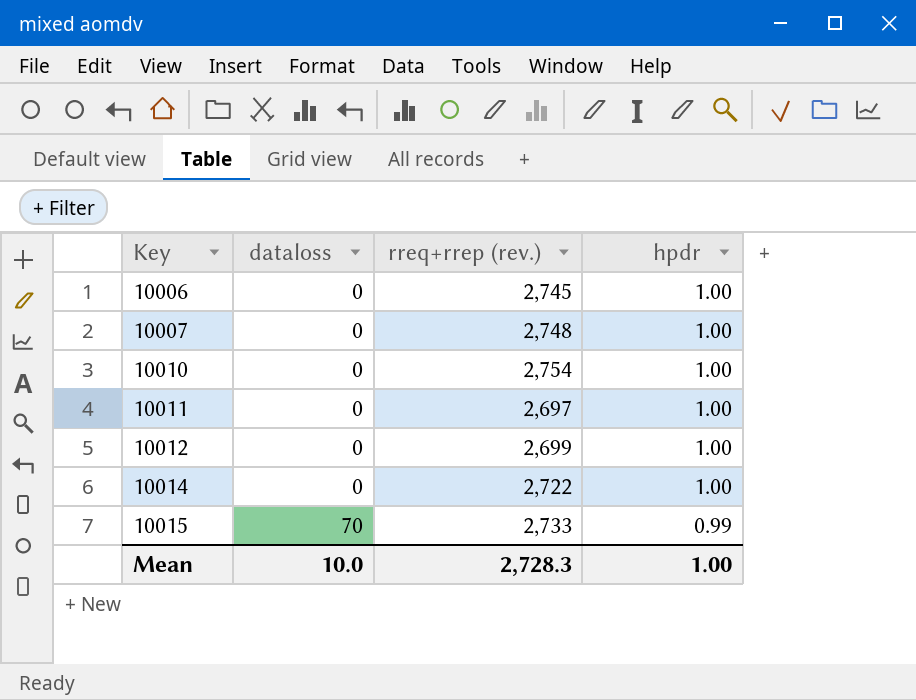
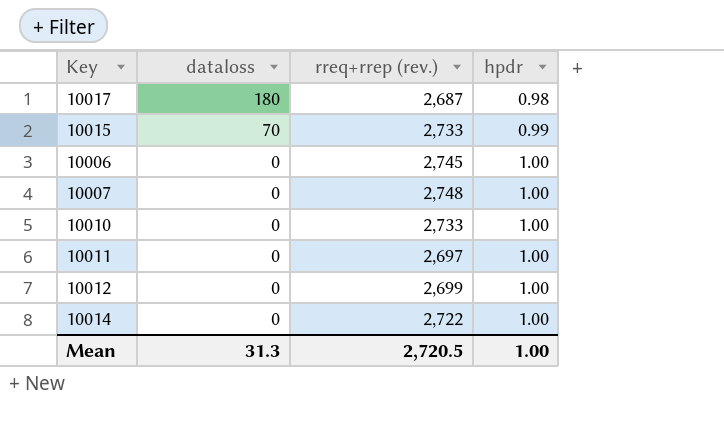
row order: Key ascending -> dataloss descending
row 10017: none -> 180 | 2,687 | 0.98
10010 | rreq+rrep (rev.): 2,754 -> 2,733
Mean | dataloss: 10.0 -> 31.3
Mean | rreq+rrep (rev.): 2,728.3 -> 2,720.5

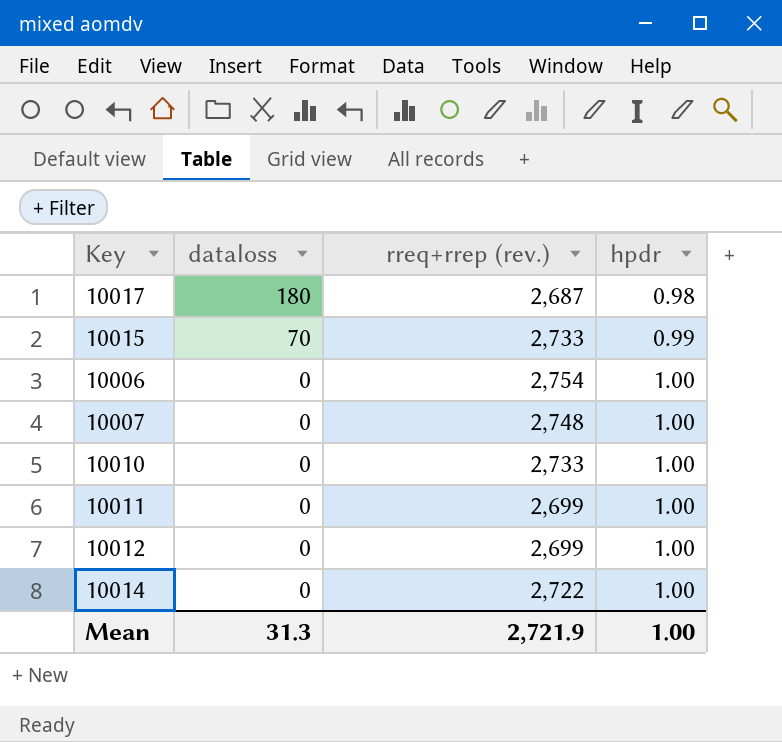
10006 | rreq+rrep (rev.): 2,745 -> 2,754
10011 | rreq+rrep (rev.): 2,697 -> 2,699
Mean | rreq+rrep (rev.): 2,720.5 -> 2,721.9

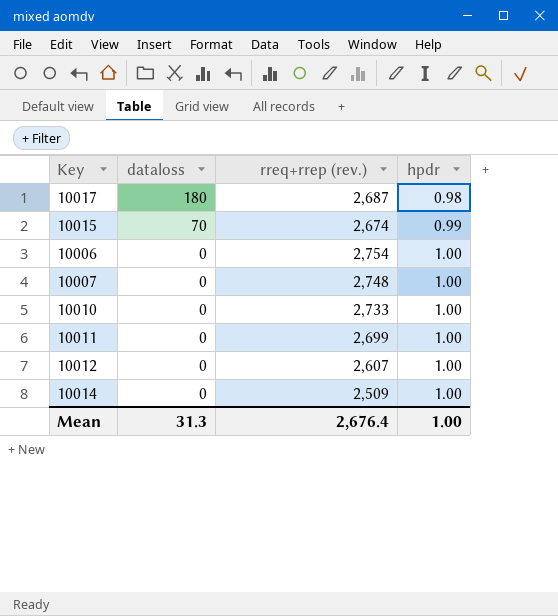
10015 | rreq+rrep (rev.): 2,733 -> 2,674
10012 | rreq+rrep (rev.): 2,699 -> 2,607
10014 | rreq+rrep (rev.): 2,722 -> 2,509
Mean | rreq+rrep (rev.): 2,721.9 -> 2,676.4

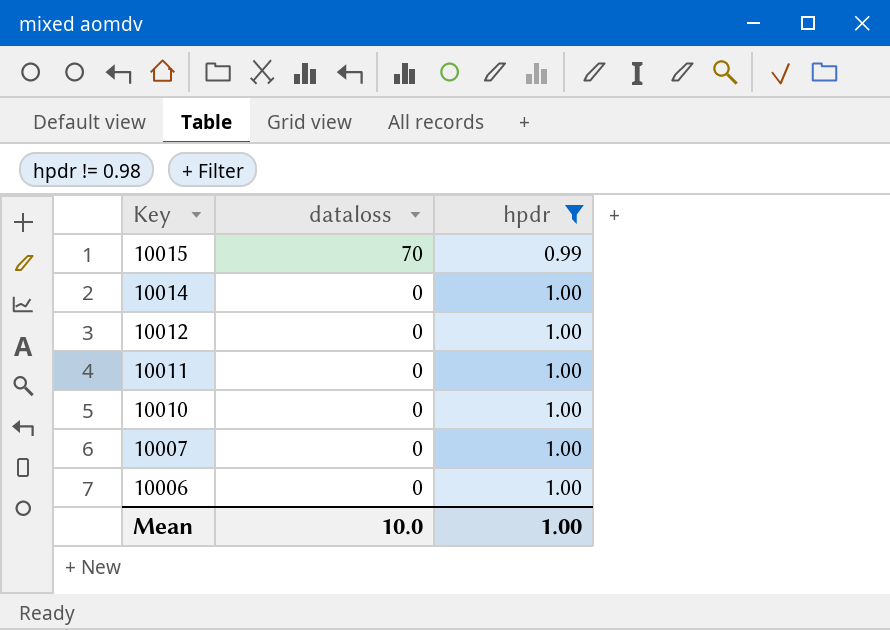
filter: none -> hpdr != 0.98
row order: dataloss descending -> Key descending
column rreq+rrep (rev.) | position: 3 -> none
Mean | dataloss: 31.3 -> 10.0

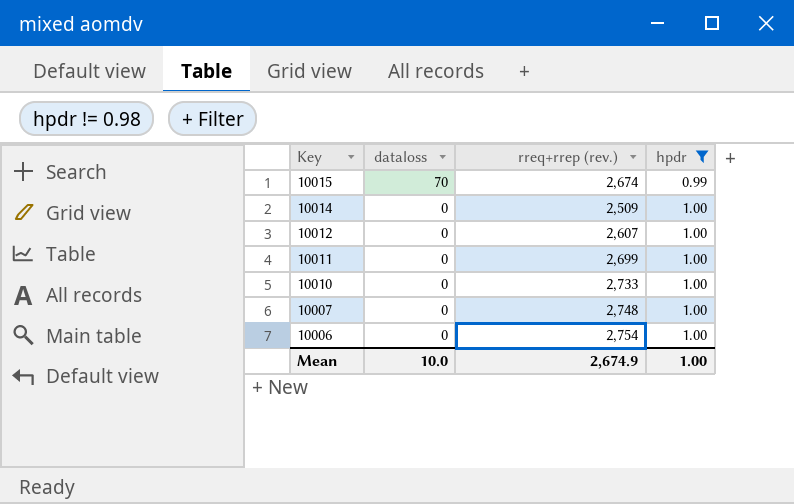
column rreq+rrep (rev.) | position: none -> 3

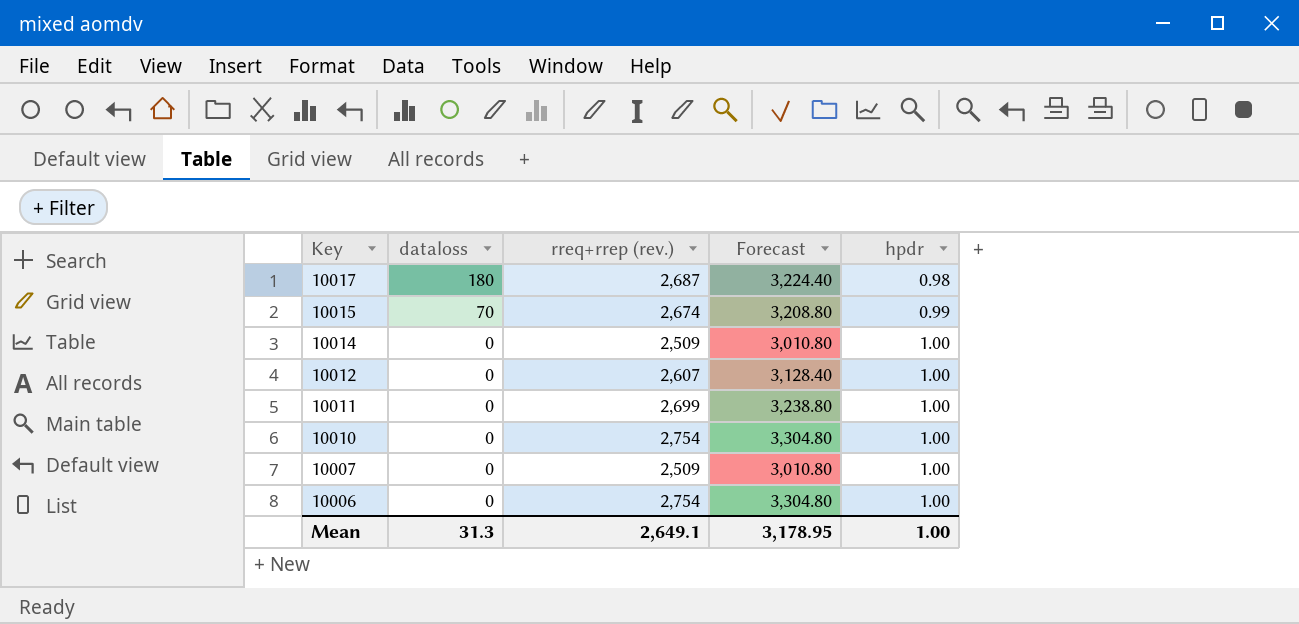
filter: hpdr != 0.98 -> none
column Forecast | formula: none -> [rreq+rrep (rev.)] * 1.2
10010 | rreq+rrep (rev.): 2,733 -> 2,754
10007 | rreq+rrep (rev.): 2,748 -> 2,509
Mean | dataloss: 10.0 -> 31.3
Mean | rreq+rrep (rev.): 2,674.9 -> 2,649.1

